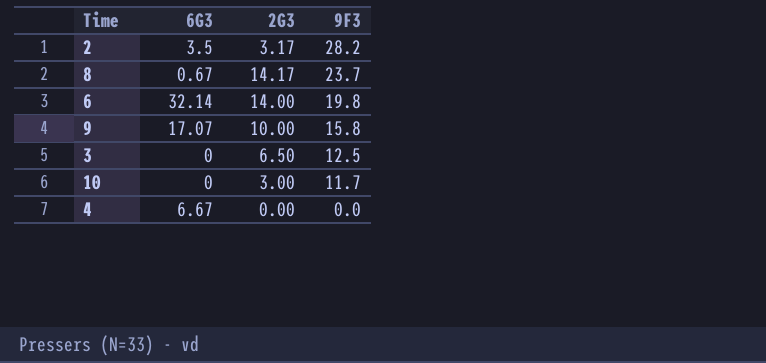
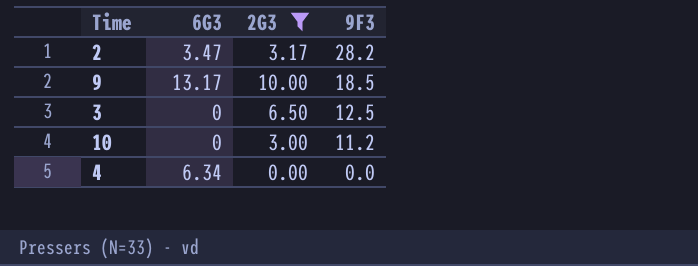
filter: none -> 2G3 <= 10.00
2 | 6G3: 3.5 -> 3.47
9 | 6G3: 17.07 -> 13.17
9 | 9F3: 15.8 -> 18.5
10 | 9F3: 11.7 -> 11.2
4 | 6G3: 6.67 -> 6.34

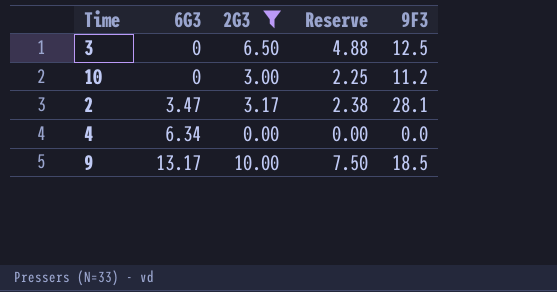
row order: 9F3 descending -> 6G3 ascending
column Reserve | formula: none -> [2G3] * 0.75
2 | 9F3: 28.2 -> 28.1

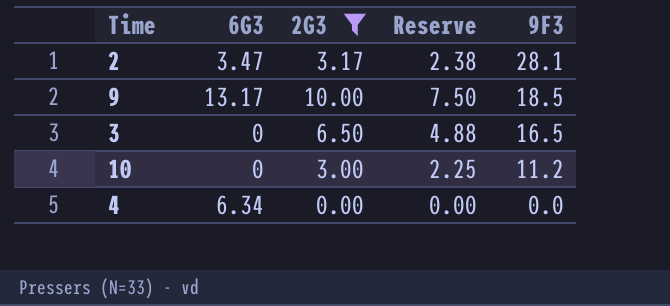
row order: 6G3 ascending -> 9F3 descending
3 | 9F3: 12.5 -> 16.5

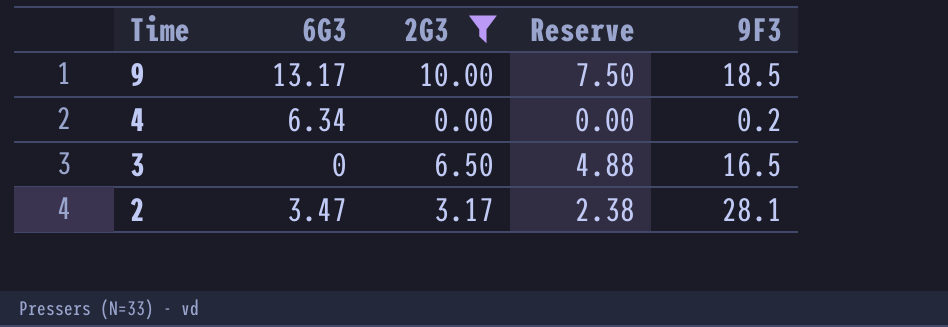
row order: 9F3 descending -> Time descending
row 10: 0 | 3.00 | 2.25 | 11.2 -> none
4 | 9F3: 0.0 -> 0.2

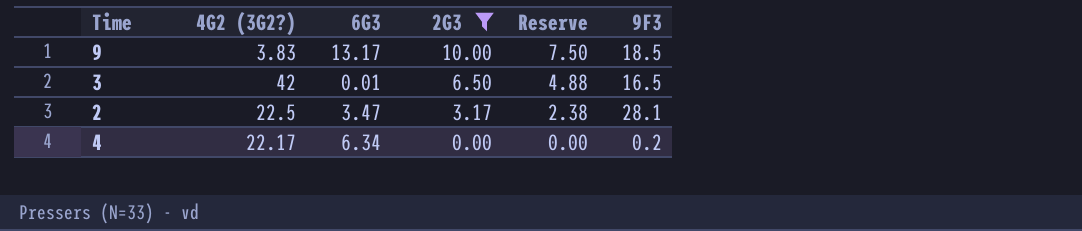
row order: Time descending -> 2G3 descending
column 4G2 (3G2?) | position: none -> 2
3 | 6G3: 0 -> 0.01

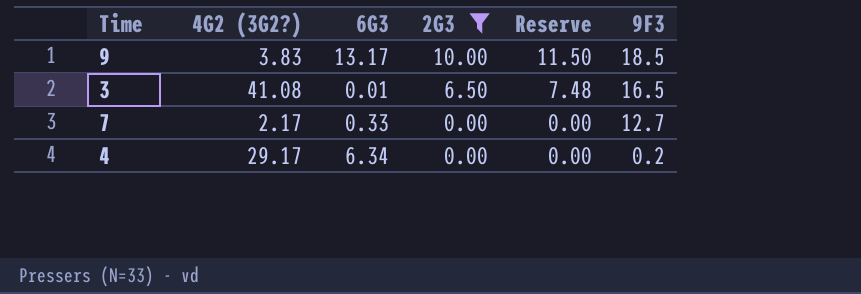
column Reserve | formula: [2G3] * 0.75 -> [2G3] * 1.15
row 2: 22.5 | 3.47 | 3.17 | 2.38 | 28.1 -> none
3 | 4G2 (3G2?): 42 -> 41.08
row 7: none -> 2.17 | 0.33 | 0.00 | 0.00 | 12.7
4 | 4G2 (3G2?): 22.17 -> 29.17

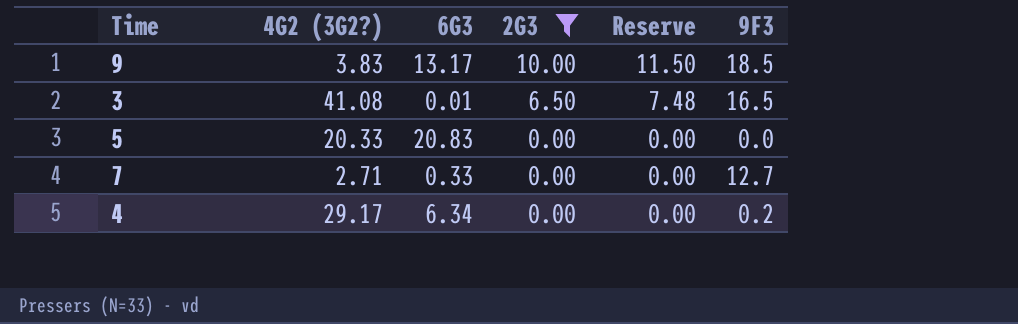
row 5: none -> 20.33 | 20.83 | 0.00 | 0.00 | 0.0
7 | 4G2 (3G2?): 2.17 -> 2.71

